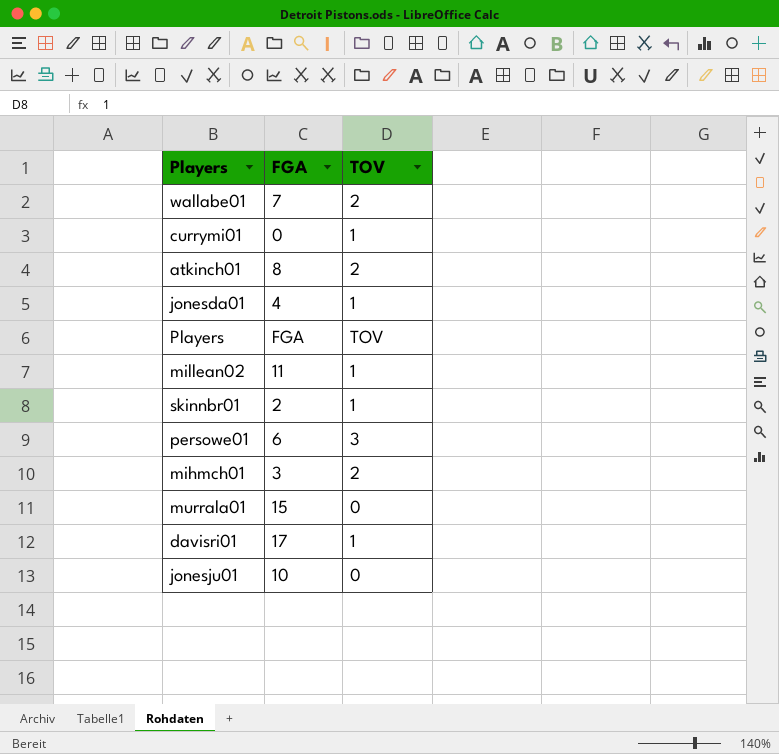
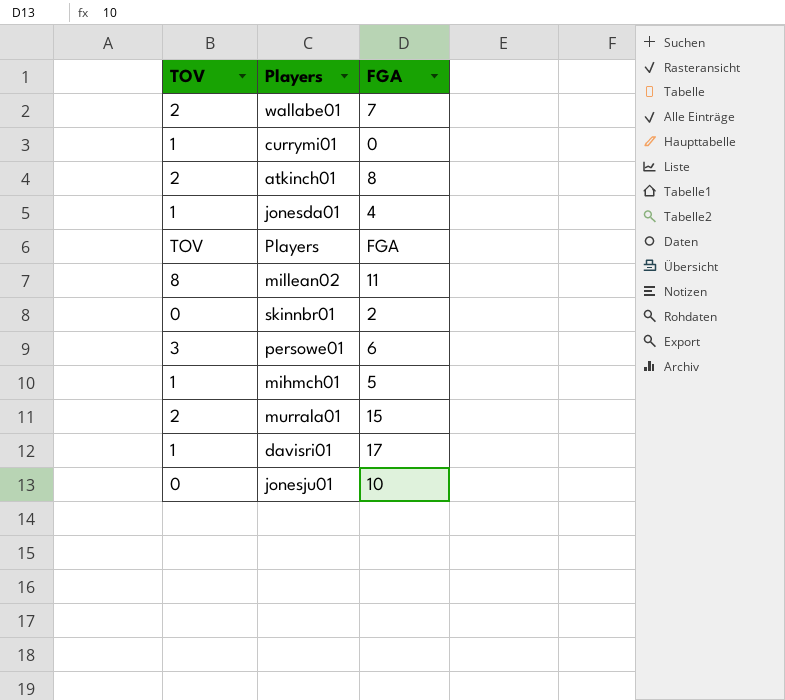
column TOV | position: 3 -> 1
millean02 | TOV: 1 -> 8
skinnbr01 | TOV: 1 -> 0
mihmch01 | TOV: 2 -> 1
mihmch01 | FGA: 3 -> 5
murrala01 | TOV: 0 -> 2

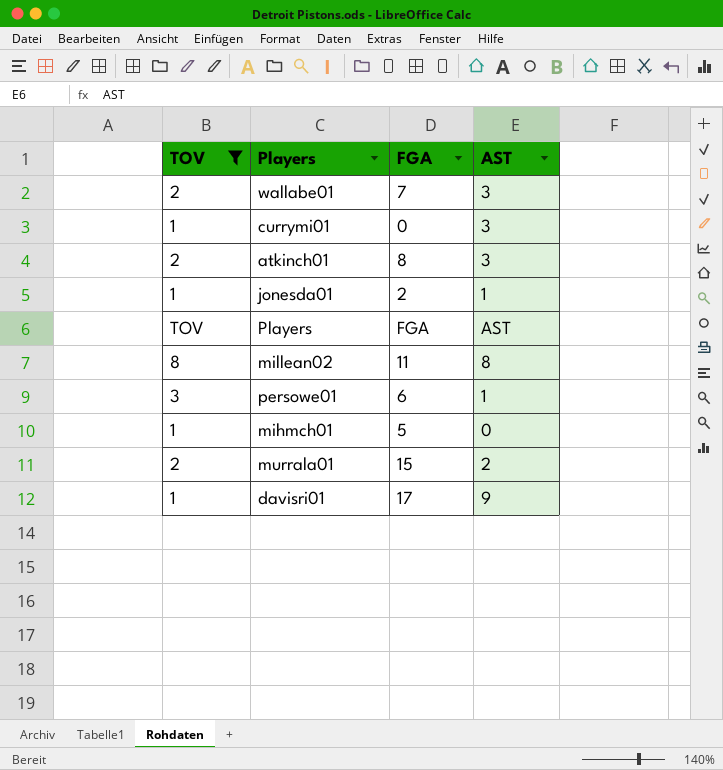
filter: none -> TOV != 0
column AST | position: none -> 4
jonesda01 | FGA: 4 -> 2

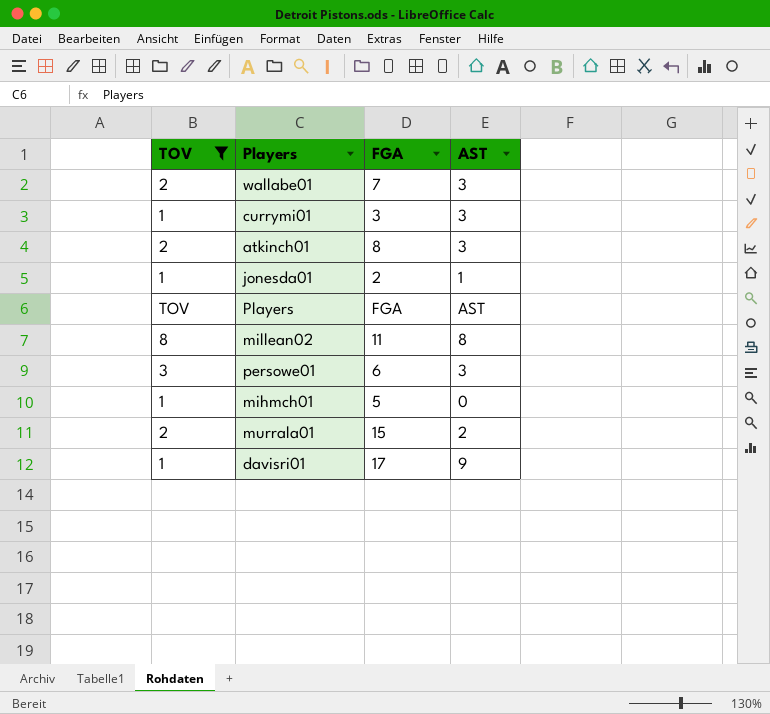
currymi01 | FGA: 0 -> 3
persowe01 | AST: 1 -> 3

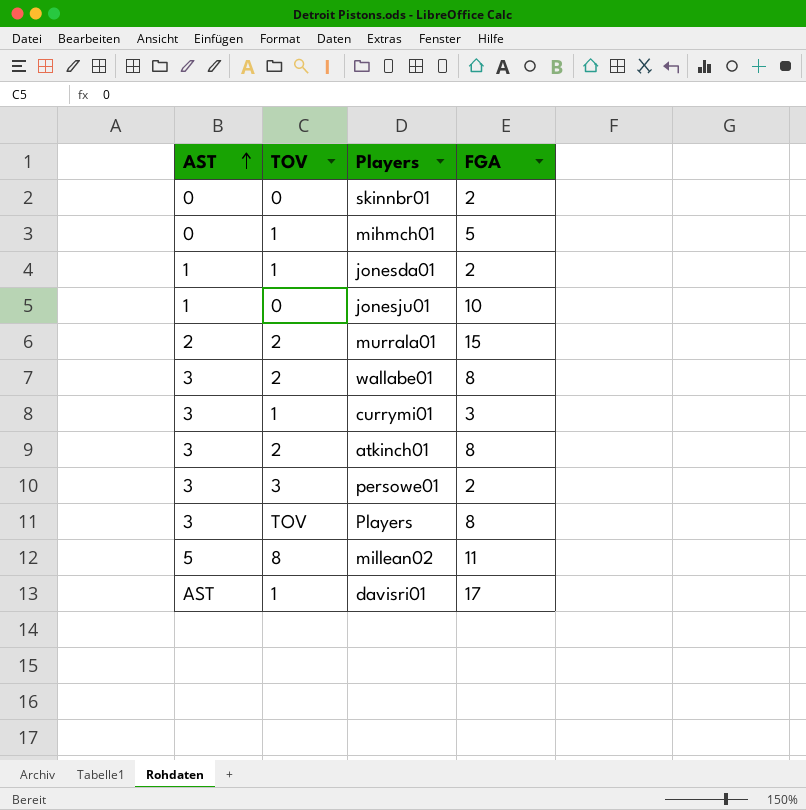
filter: TOV != 0 -> none
row order: none -> AST ascending
column AST | position: 4 -> 1
wallabe01 | FGA: 7 -> 8
persowe01 | FGA: 6 -> 2
Players | AST: AST -> 3
Players | FGA: FGA -> 8
millean02 | AST: 8 -> 5
davisri01 | AST: 9 -> AST

